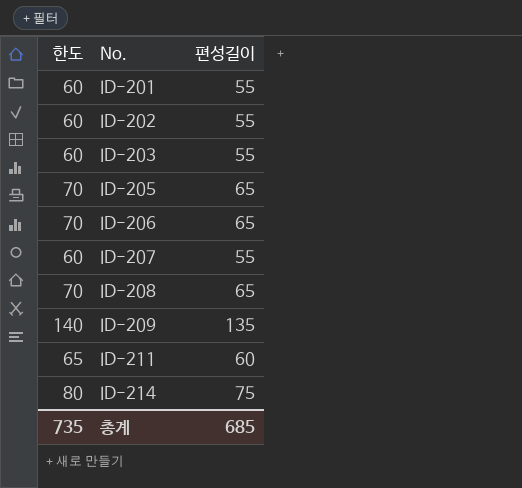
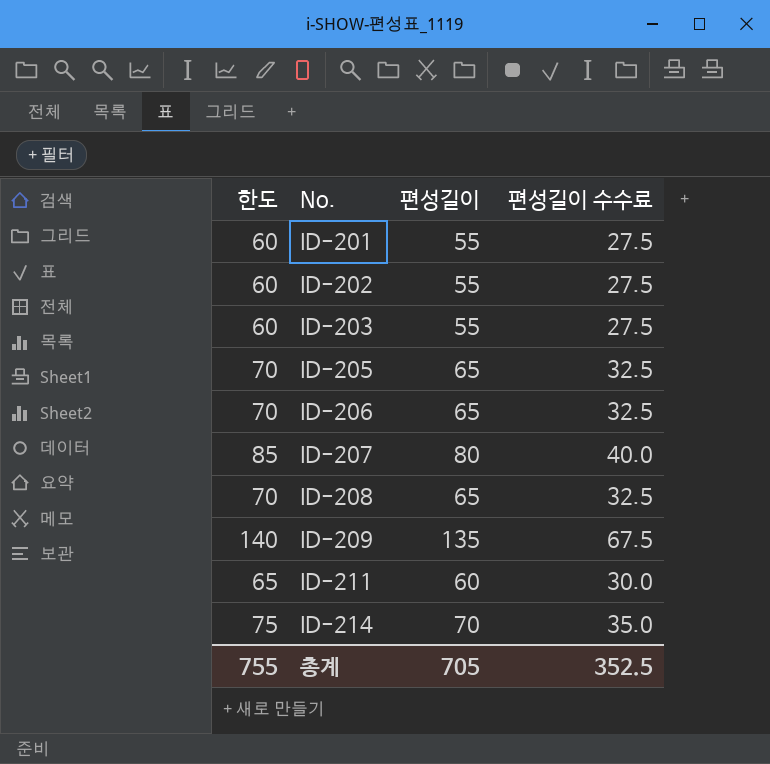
column 편성길이 수수료 | formula: none -> [편성길이] * 0.5
ID-207 | 한도: 60 -> 85
ID-207 | 편성길이: 55 -> 80
ID-214 | 한도: 80 -> 75
ID-214 | 편성길이: 75 -> 70
총계 | 한도: 735 -> 755
총계 | 편성길이: 685 -> 705

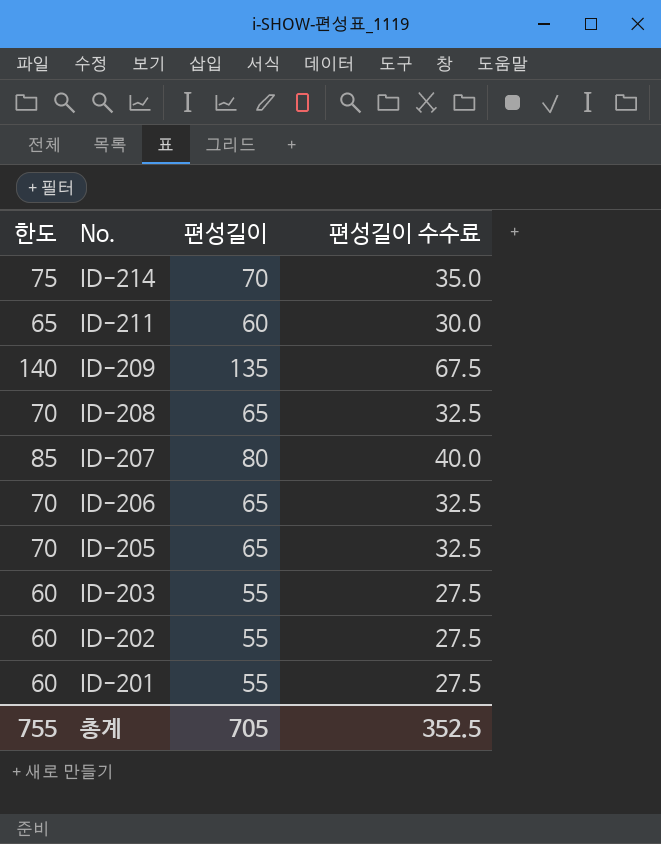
row order: No. ascending -> No. descending

